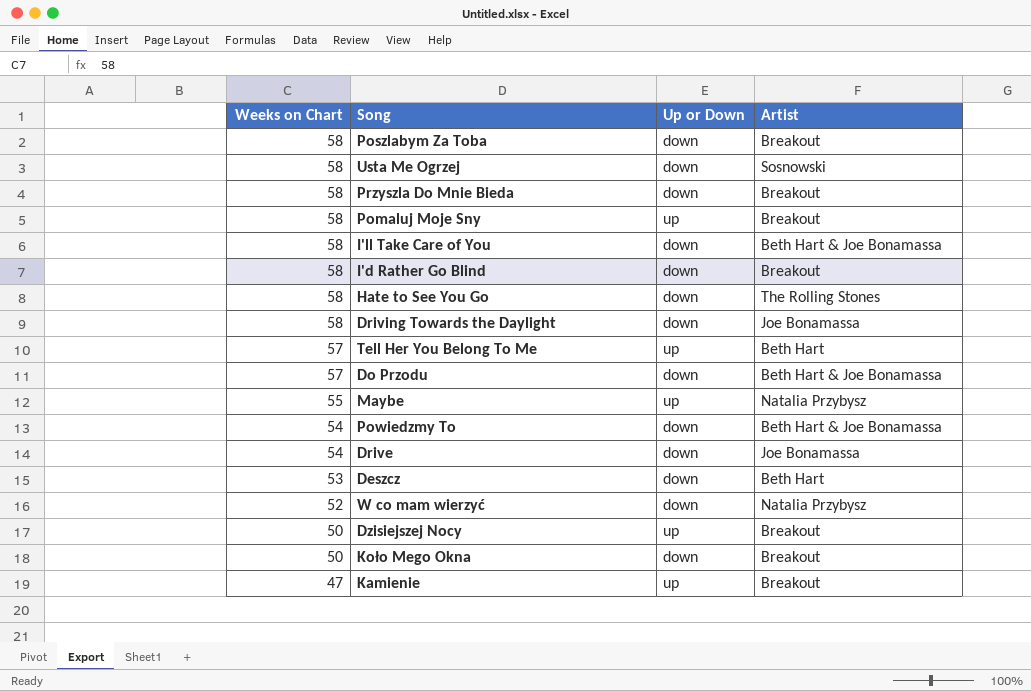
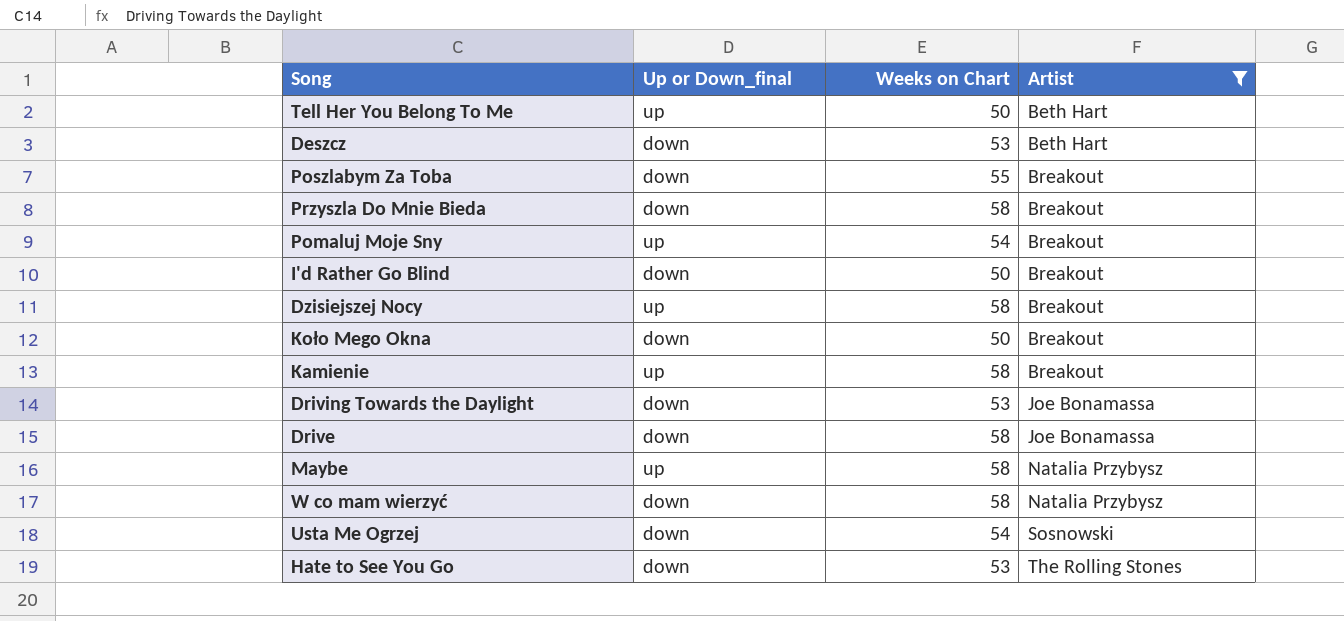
filter: none -> Artist != Beth Hart & Joe Bonamassa
row order: Weeks on Chart descending -> Artist ascending
column name: Up or Down -> Up or Down_final
column Weeks on Chart | position: 1 -> 3
Tell Her You Belong To Me | Weeks on Chart: 57 -> 50
Poszlabym Za Toba | Weeks on Chart: 58 -> 55
Pomaluj Moje Sny | Weeks on Chart: 58 -> 54
I'd Rather Go Blind | Weeks on Chart: 58 -> 50
Dzisiejszej Nocy | Weeks on Chart: 50 -> 58
Kamienie | Weeks on Chart: 47 -> 58
Driving Towards the Daylight | Weeks on Chart: 58 -> 53
Drive | Weeks on Chart: 54 -> 58
Maybe | Weeks on Chart: 55 -> 58
W co mam wierzyć | Weeks on Chart: 52 -> 58
Usta Me Ogrzej | Weeks on Chart: 58 -> 54
Hate to See You Go | Weeks on Chart: 58 -> 53

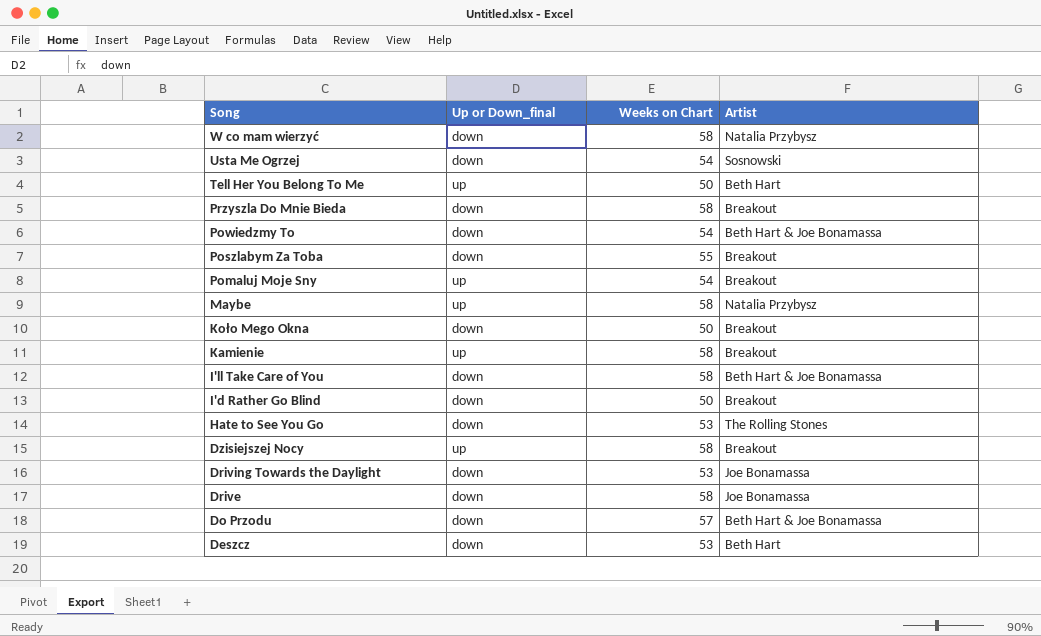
filter: Artist != Beth Hart & Joe Bonamassa -> none
row order: Artist ascending -> Song descending

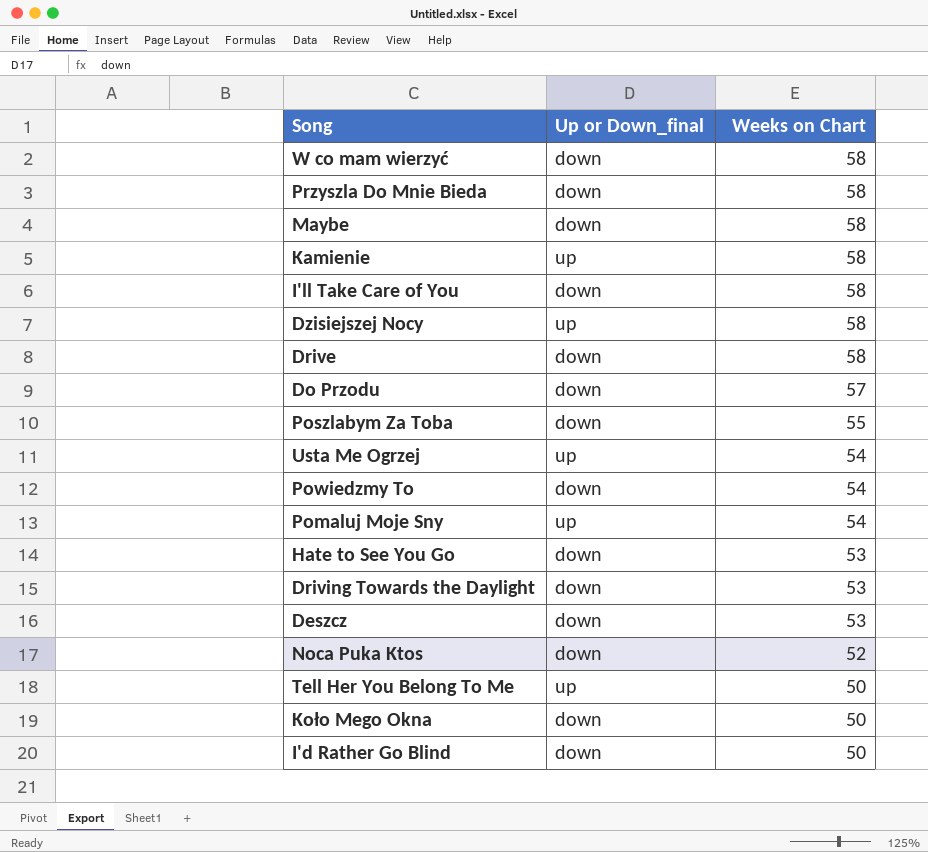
row order: Song descending -> Weeks on Chart descending
column Artist | position: 4 -> none
Maybe | Up or Down_final: up -> down
Usta Me Ogrzej | Up or Down_final: down -> up
row Noca Puka Ktos: none -> down | 52

